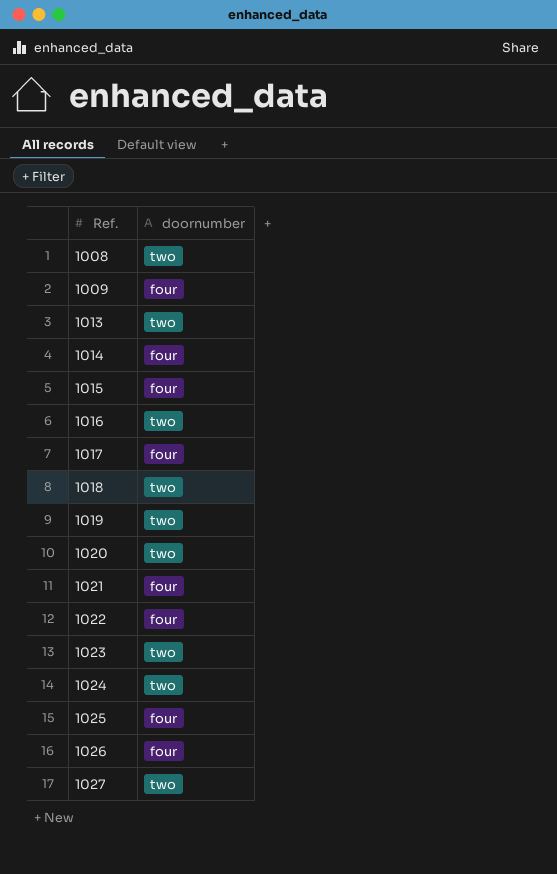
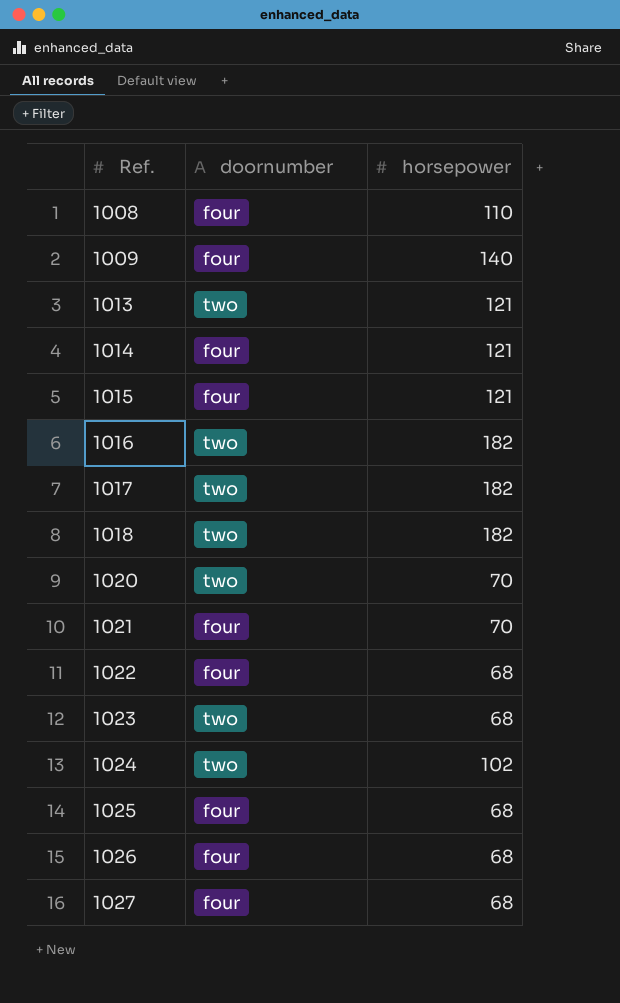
column horsepower | position: none -> 3
row 1019: two -> none
1008 | doornumber: two -> four
1017 | doornumber: four -> two
1027 | doornumber: two -> four

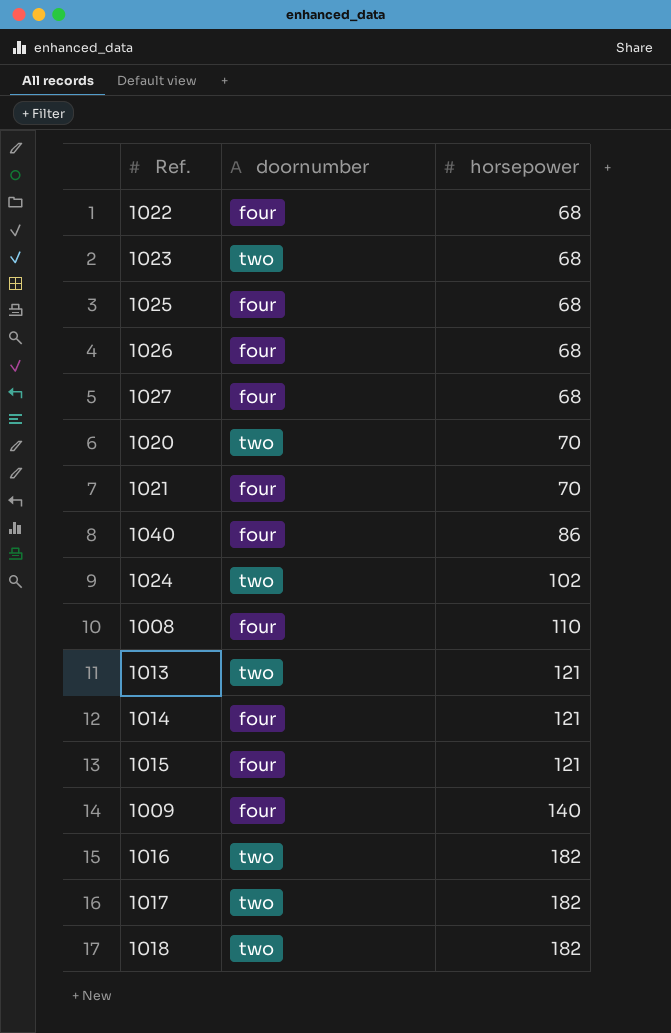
row order: Ref. ascending -> horsepower ascending
row 1040: none -> four | 86

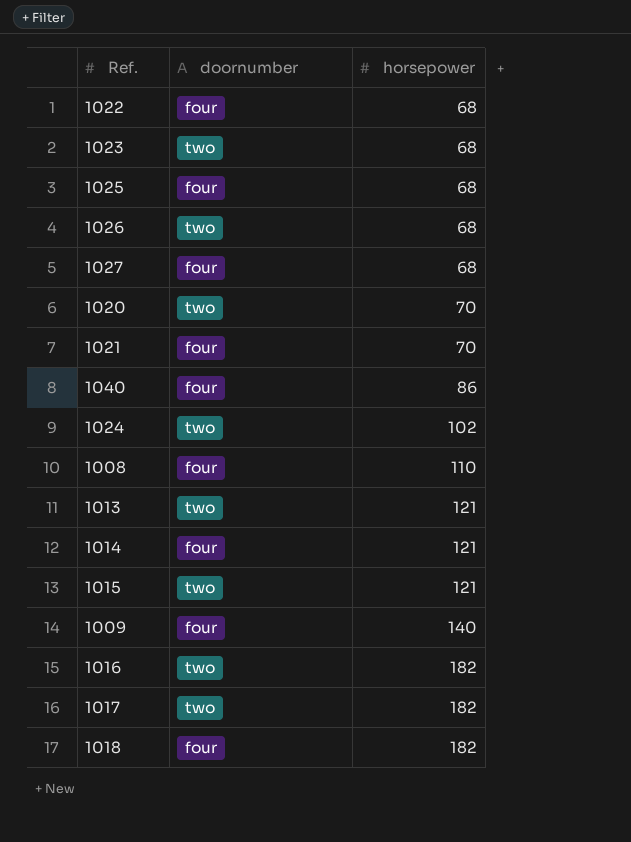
1026 | doornumber: four -> two
1015 | doornumber: four -> two
1018 | doornumber: two -> four

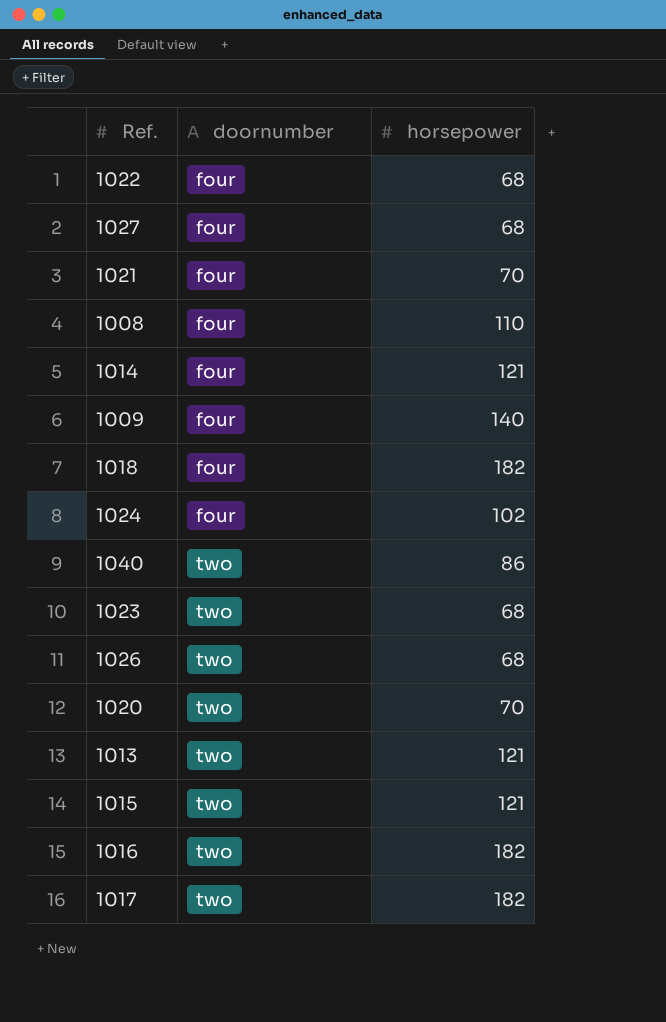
row order: horsepower ascending -> doornumber ascending
row 1025: four | 68 -> none
1024 | doornumber: two -> four
1040 | doornumber: four -> two

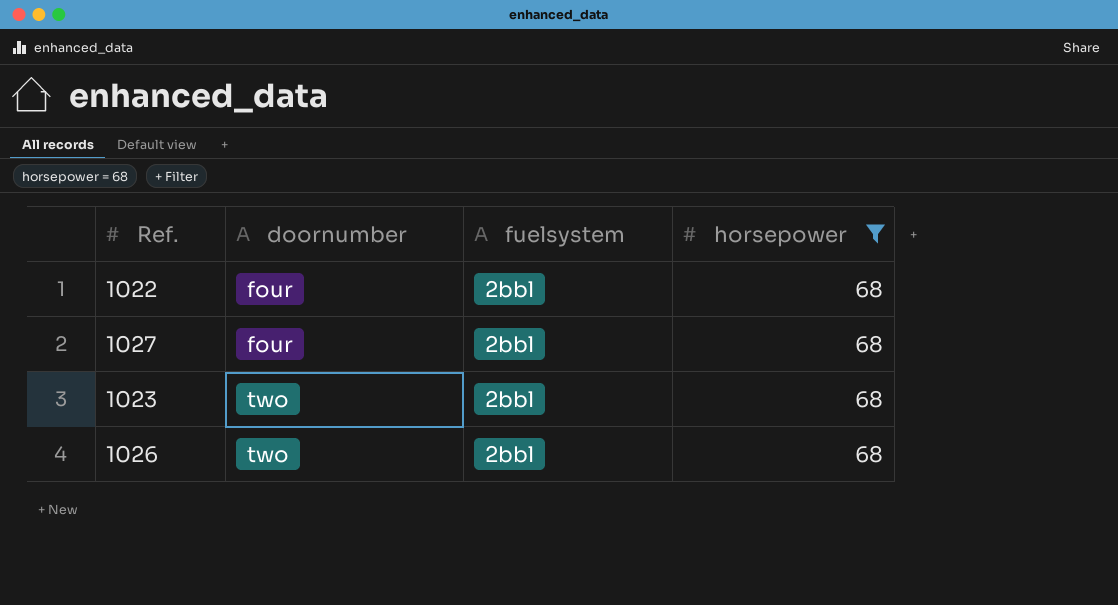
filter: none -> horsepower = 68
column fuelsystem | position: none -> 3

